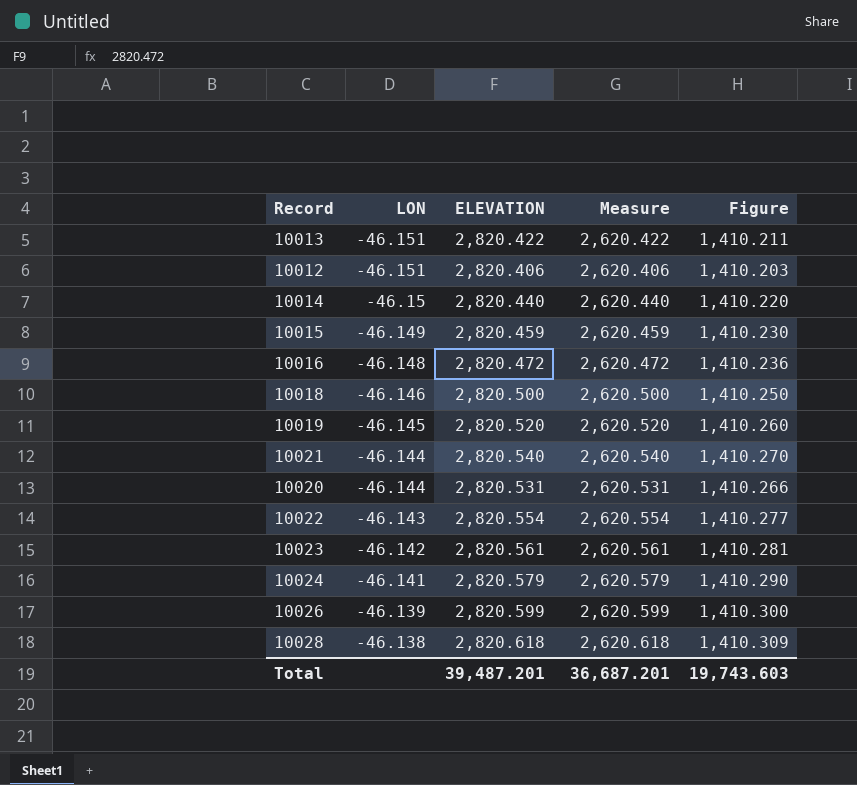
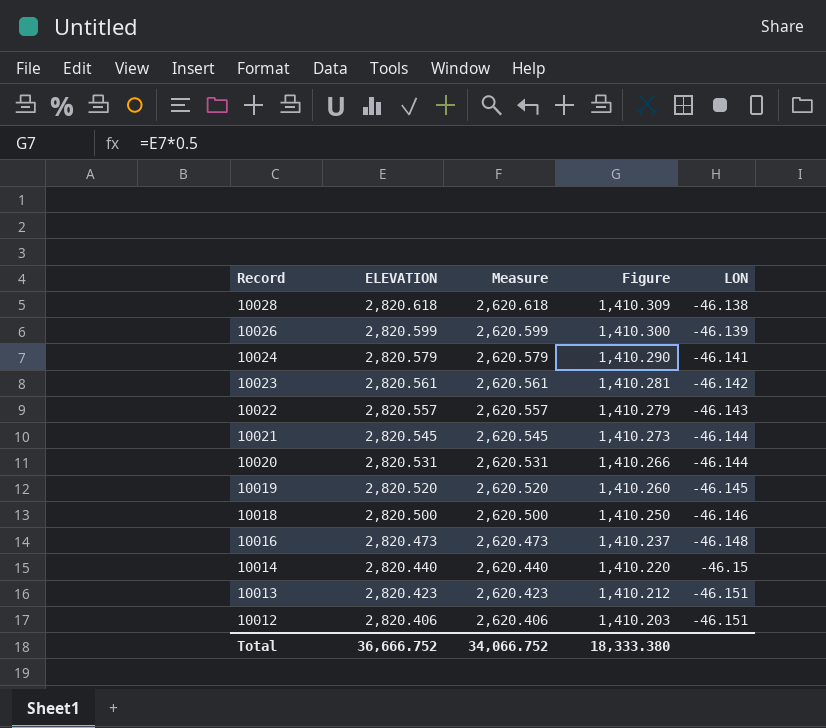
row order: LON ascending -> Record descending
column LON | position: 2 -> 5
row 10015: -46.149 | 2,820.459 | 2,620.459 | 1,410.230 -> none
10022 | ELEVATION: 2,820.554 -> 2,820.557
10022 | Measure: 2,620.554 -> 2,620.557
10022 | Figure: 1,410.277 -> 1,410.279
10021 | ELEVATION: 2,820.540 -> 2,820.545
10021 | Measure: 2,620.540 -> 2,620.545
10021 | Figure: 1,410.270 -> 1,410.273
10016 | ELEVATION: 2,820.472 -> 2,820.473
10016 | Measure: 2,620.472 -> 2,620.473
10016 | Figure: 1,410.236 -> 1,410.237
10013 | ELEVATION: 2,820.422 -> 2,820.423
10013 | Measure: 2,620.422 -> 2,620.423
10013 | Figure: 1,410.211 -> 1,410.212
Total | ELEVATION: 39,487.201 -> 36,666.752
Total | Measure: 36,687.201 -> 34,066.752
Total | Figure: 19,743.603 -> 18,333.380

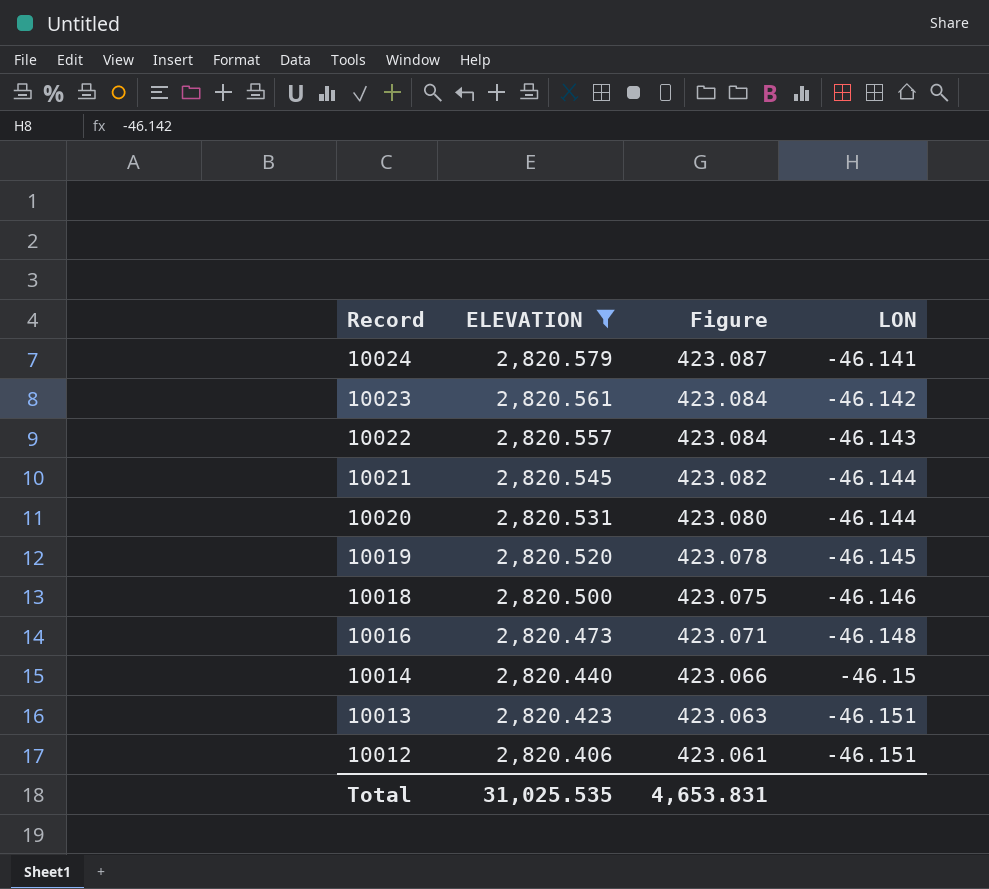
filter: none -> ELEVATION <= 2,820.579
column Measure | formula: [ELEVATION] - 200 -> none
column Figure | formula: [ELEVATION] * 0.5 -> [ELEVATION] * 0.15
Total | ELEVATION: 36,666.752 -> 31,025.535
Total | Figure: 18,333.380 -> 4,653.831

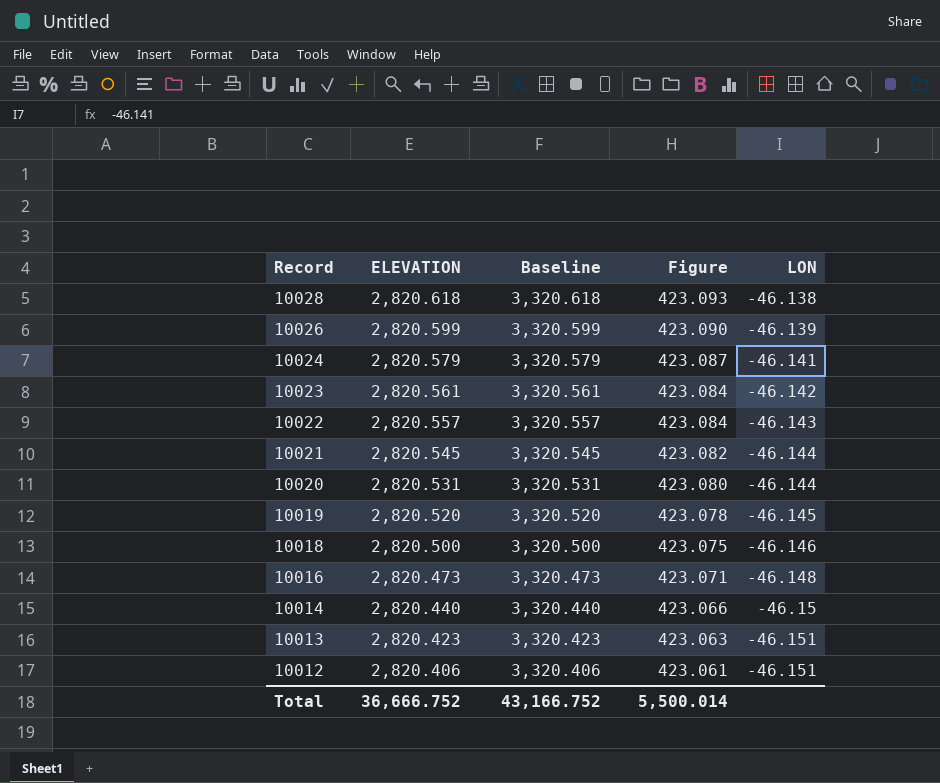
filter: ELEVATION <= 2,820.579 -> none
column Baseline | formula: none -> [ELEVATION] + 500
Total | ELEVATION: 31,025.535 -> 36,666.752
Total | Figure: 4,653.831 -> 5,500.014

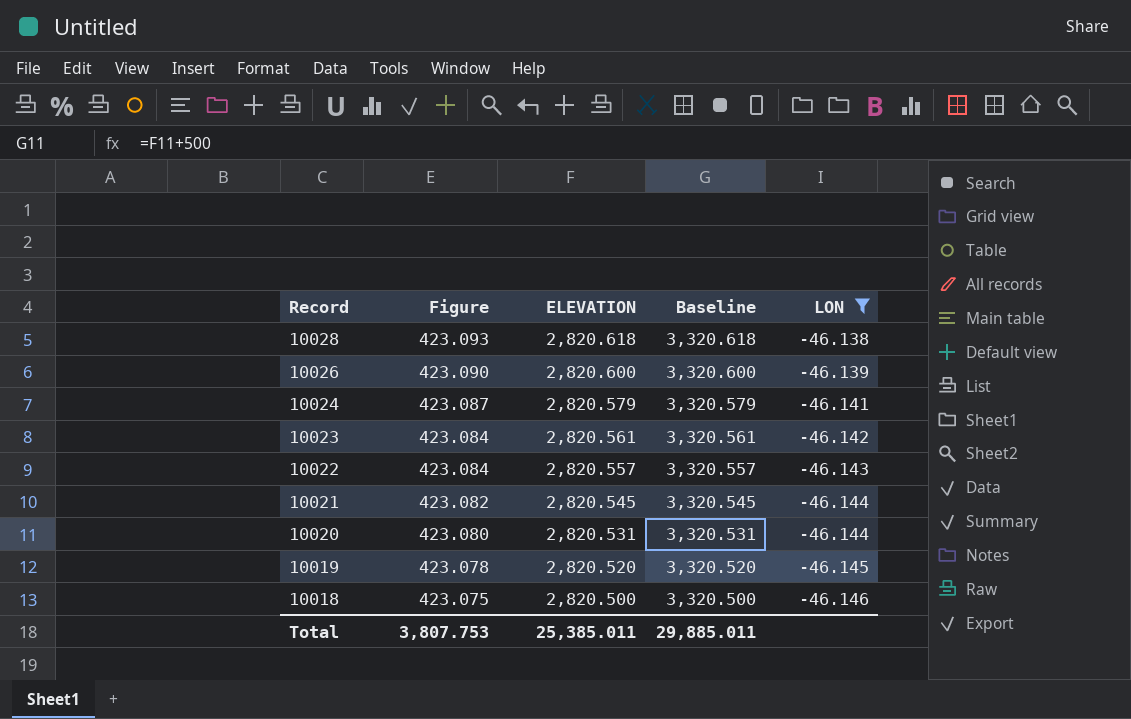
filter: none -> LON >= -46.146
column Figure | position: 4 -> 2
10026 | ELEVATION: 2,820.599 -> 2,820.600
10026 | Baseline: 3,320.599 -> 3,320.600
Total | Figure: 5,500.014 -> 3,807.753
Total | ELEVATION: 36,666.752 -> 25,385.011
Total | Baseline: 43,166.752 -> 29,885.011

